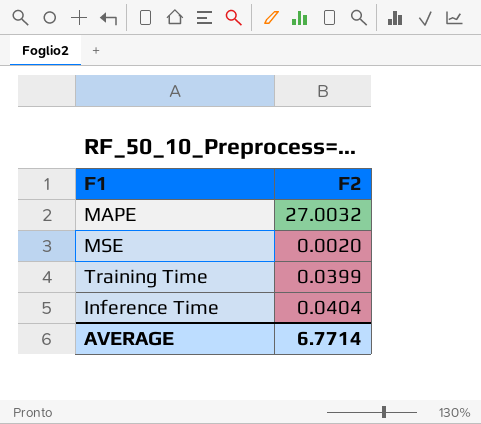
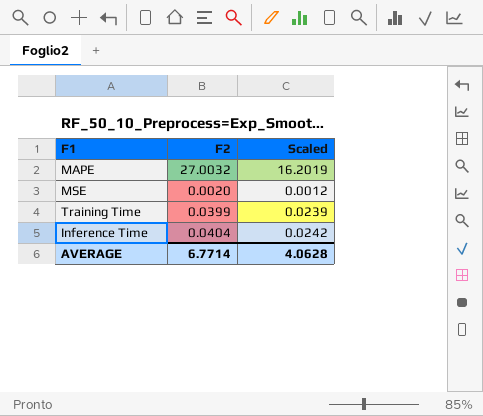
column Scaled | formula: none -> [F2] * 0.6

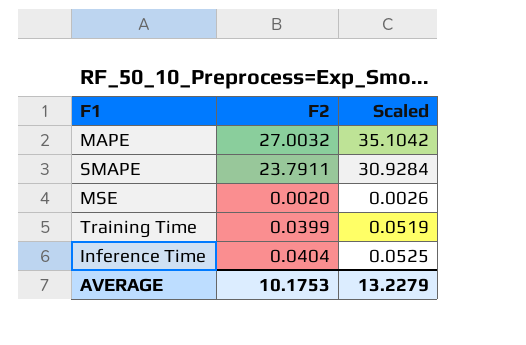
column Scaled | formula: [F2] * 0.6 -> [F2] * 1.3
row SMAPE: none -> 23.7911 | 30.9284
AVERAGE | F2: 6.7714 -> 10.1753
AVERAGE | Scaled: 4.0628 -> 13.2279

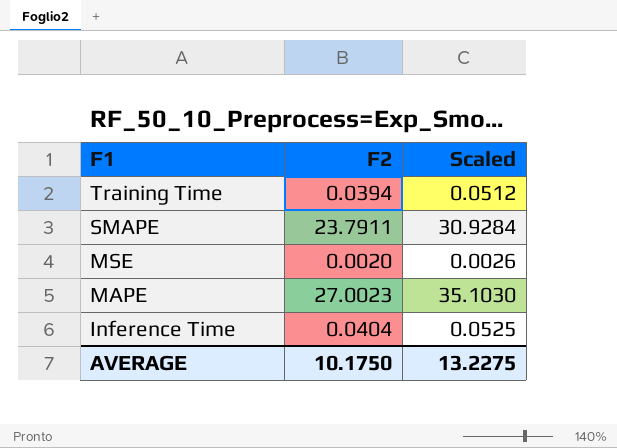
row order: none -> F1 descending
Training Time | F2: 0.0399 -> 0.0394
Training Time | Scaled: 0.0519 -> 0.0512
MAPE | F2: 27.0032 -> 27.0023
MAPE | Scaled: 35.1042 -> 35.1030
AVERAGE | F2: 10.1753 -> 10.1750
AVERAGE | Scaled: 13.2279 -> 13.2275

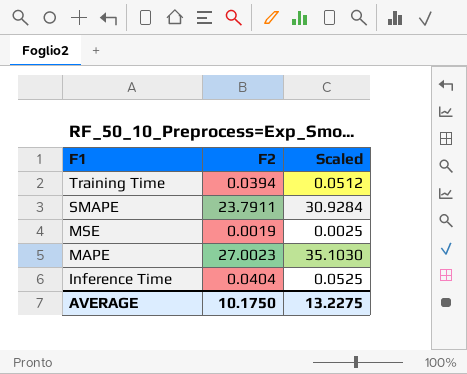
MSE | F2: 0.0020 -> 0.0019
MSE | Scaled: 0.0026 -> 0.0025

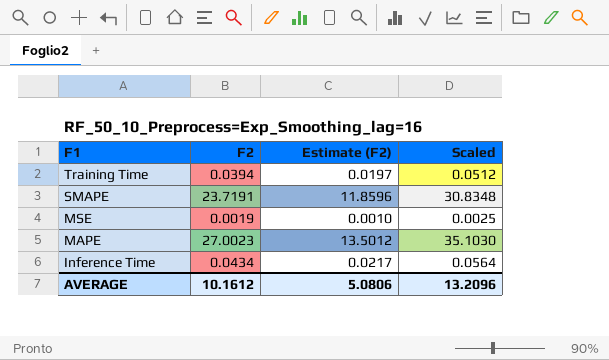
column Estimate (F2) | formula: none -> [F2] * 0.5
SMAPE | F2: 23.7911 -> 23.7191
SMAPE | Scaled: 30.9284 -> 30.8348
Inference Time | F2: 0.0404 -> 0.0434
Inference Time | Scaled: 0.0525 -> 0.0564
AVERAGE | F2: 10.1750 -> 10.1612
AVERAGE | Scaled: 13.2275 -> 13.2096

